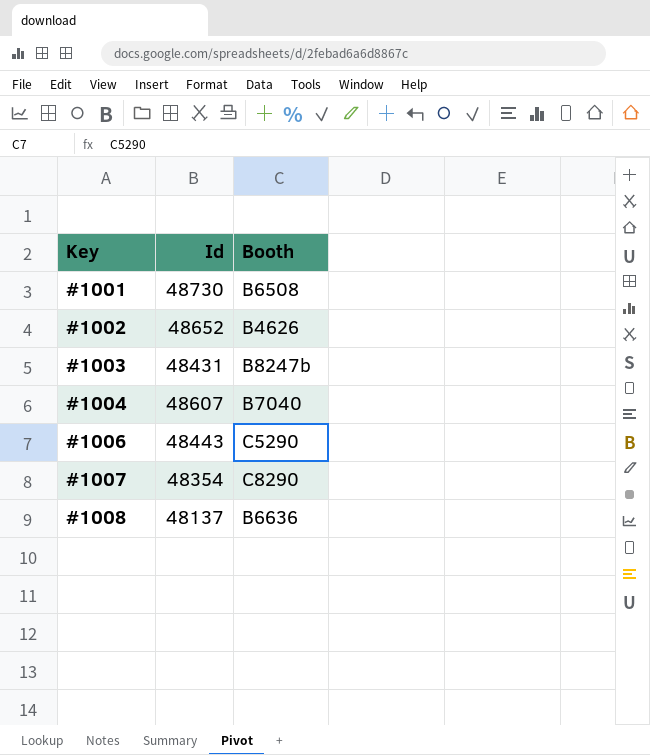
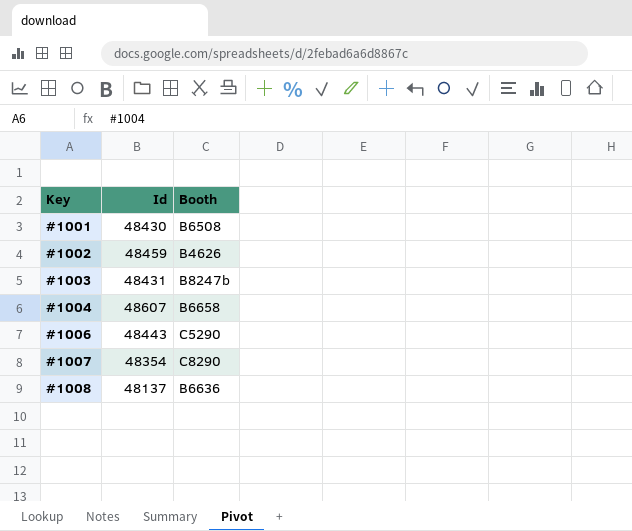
#1001 | Id: 48730 -> 48430
#1002 | Id: 48652 -> 48459
#1004 | Booth: B7040 -> B6658

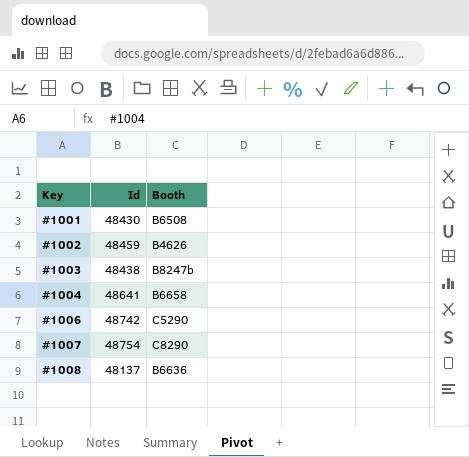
#1003 | Id: 48431 -> 48438
#1004 | Id: 48607 -> 48641
#1006 | Id: 48443 -> 48742
#1007 | Id: 48354 -> 48754

